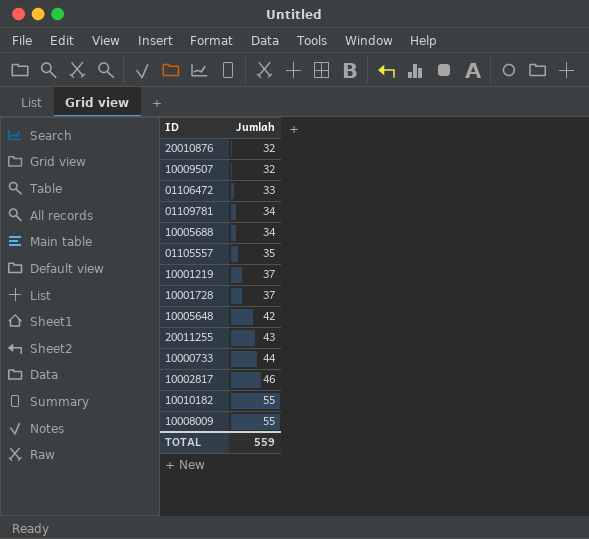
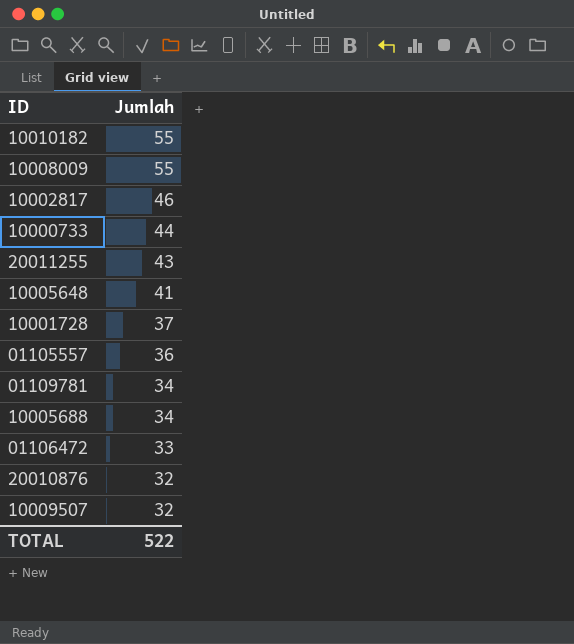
row order: Jumlah ascending -> Jumlah descending
row 10001219: 37 -> none
10005648 | Jumlah: 42 -> 41
01105557 | Jumlah: 35 -> 36
TOTAL | Jumlah: 559 -> 522

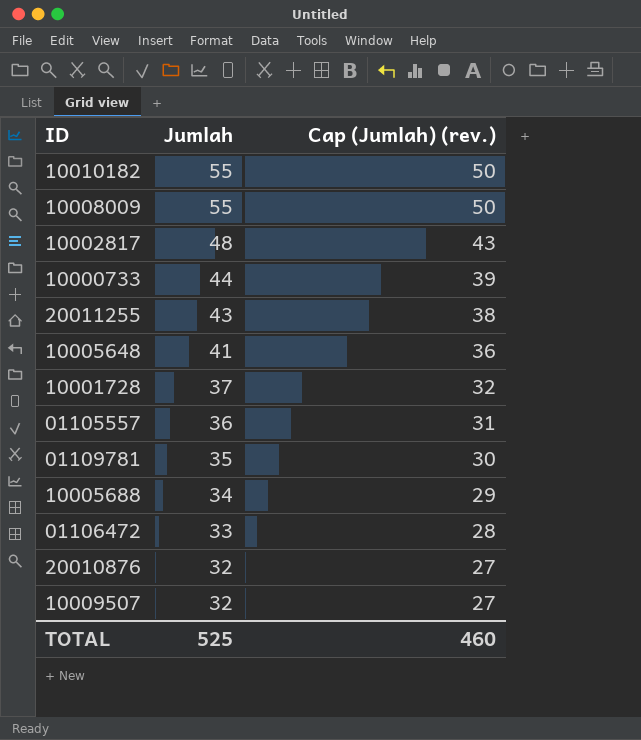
column Cap (Jumlah) (rev.) | formula: none -> [Jumlah] - 5
10002817 | Jumlah: 46 -> 48
01109781 | Jumlah: 34 -> 35
TOTAL | Jumlah: 522 -> 525

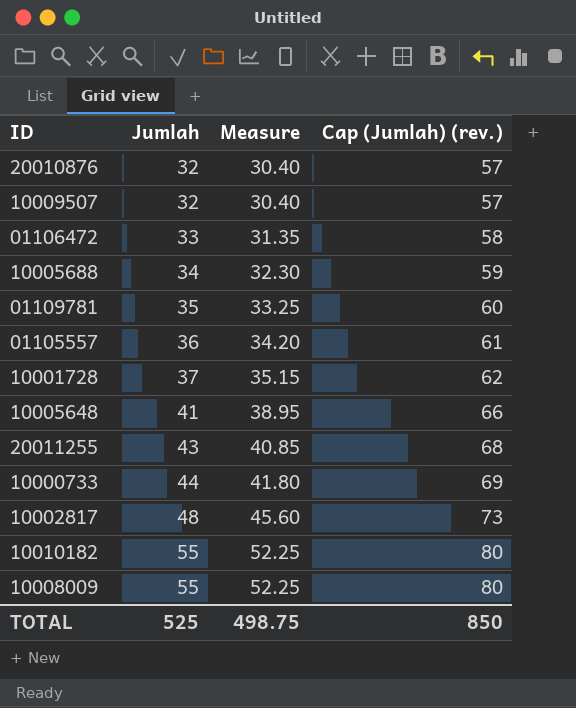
row order: Jumlah descending -> Jumlah ascending
column Measure | formula: none -> [Jumlah] * 0.95
column Cap (Jumlah) (rev.) | formula: [Jumlah] - 5 -> [Jumlah] + 25
TOTAL | Cap (Jumlah) (rev.): 460 -> 850

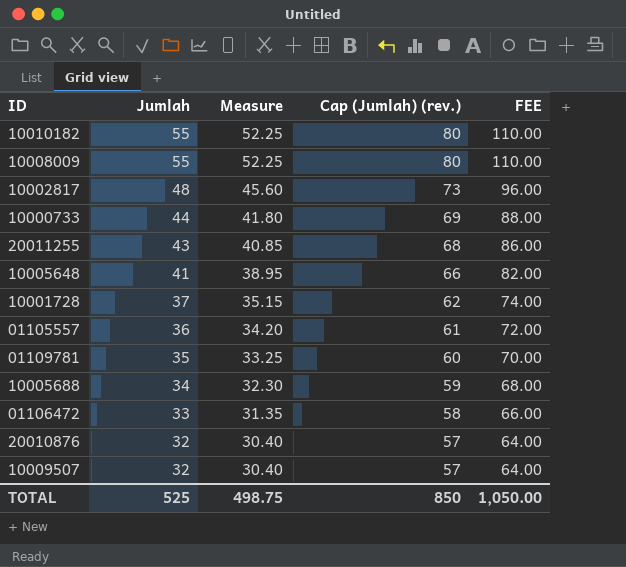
row order: Jumlah ascending -> Jumlah descending
column FEE | formula: none -> [Jumlah] * 2

